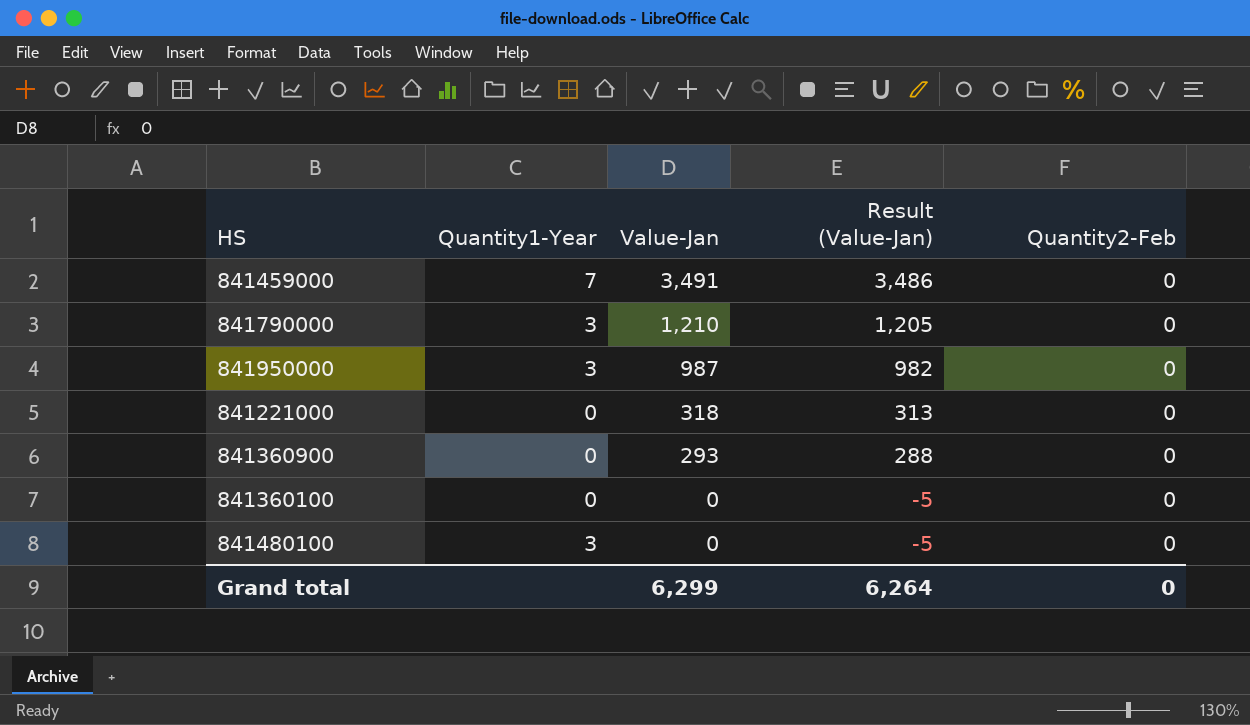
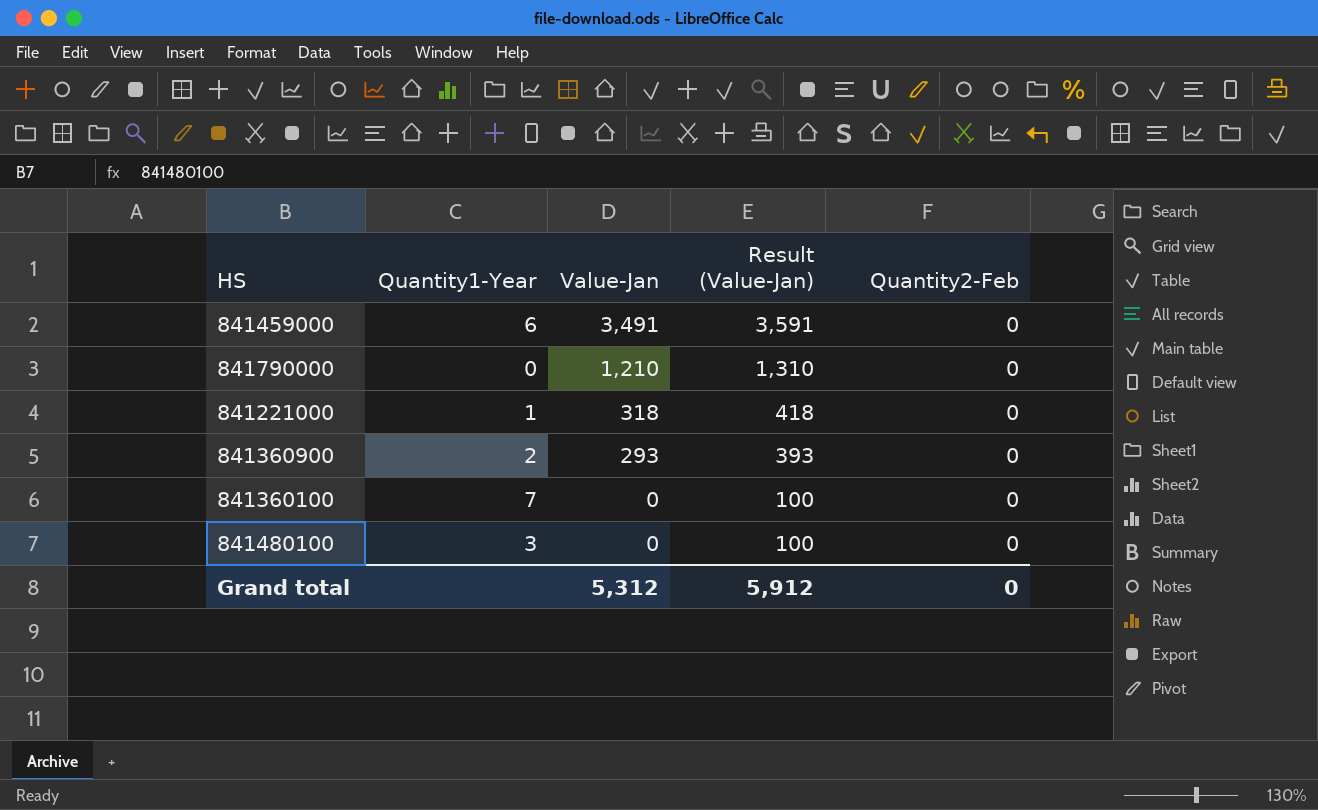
column Result (Value-Jan) | formula: [Value-Jan] - 5 -> [Value-Jan] + 100
row 841950000: 3 | 987 | 982 | 0 -> none
841459000 | Quantity1-Year: 7 -> 6
841790000 | Quantity1-Year: 3 -> 0
841221000 | Quantity1-Year: 0 -> 1
841360900 | Quantity1-Year: 0 -> 2
841360100 | Quantity1-Year: 0 -> 7
Grand total | Value-Jan: 6,299 -> 5,312
Grand total | Result (Value-Jan): 6,264 -> 5,912

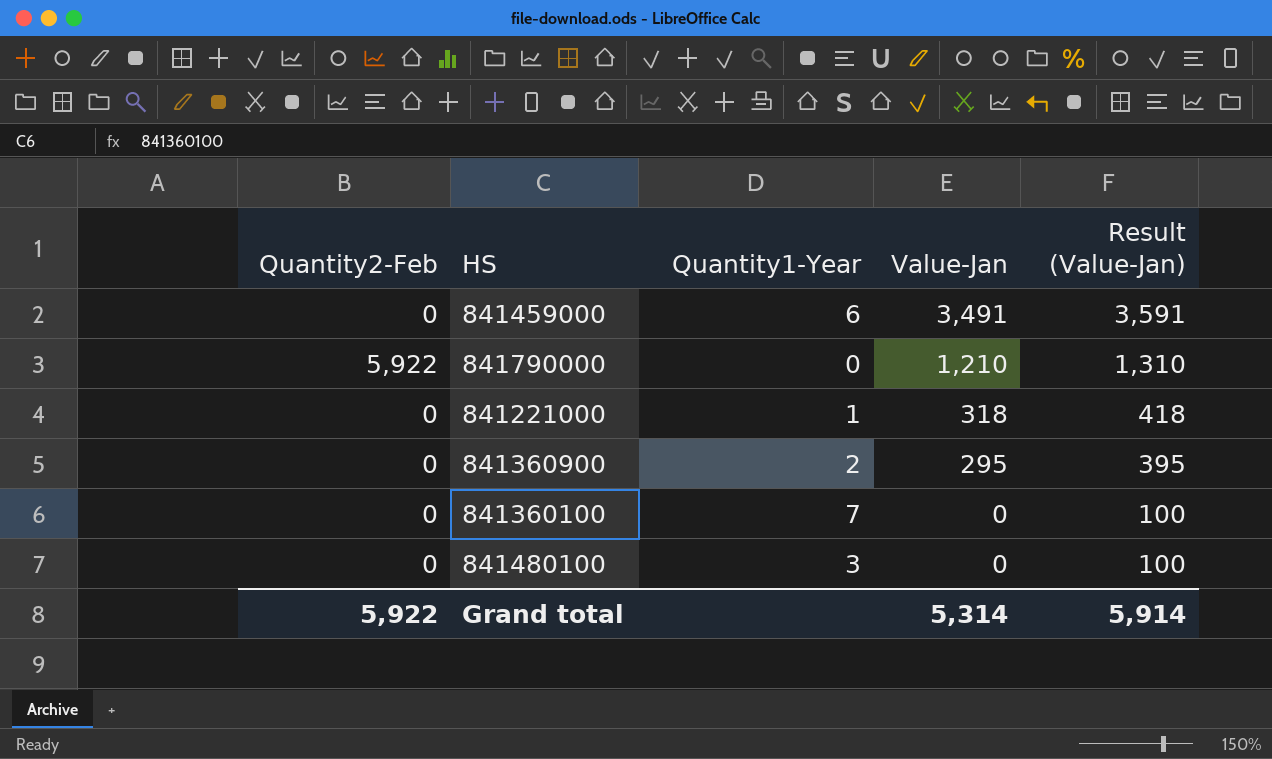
column Quantity2-Feb | position: 5 -> 1
841790000 | Quantity2-Feb: 0 -> 5,922
841360900 | Value-Jan: 293 -> 295
841360900 | Result (Value-Jan): 393 -> 395
Grand total | Quantity2-Feb: 0 -> 5,922
Grand total | Value-Jan: 5,312 -> 5,314
Grand total | Result (Value-Jan): 5,912 -> 5,914

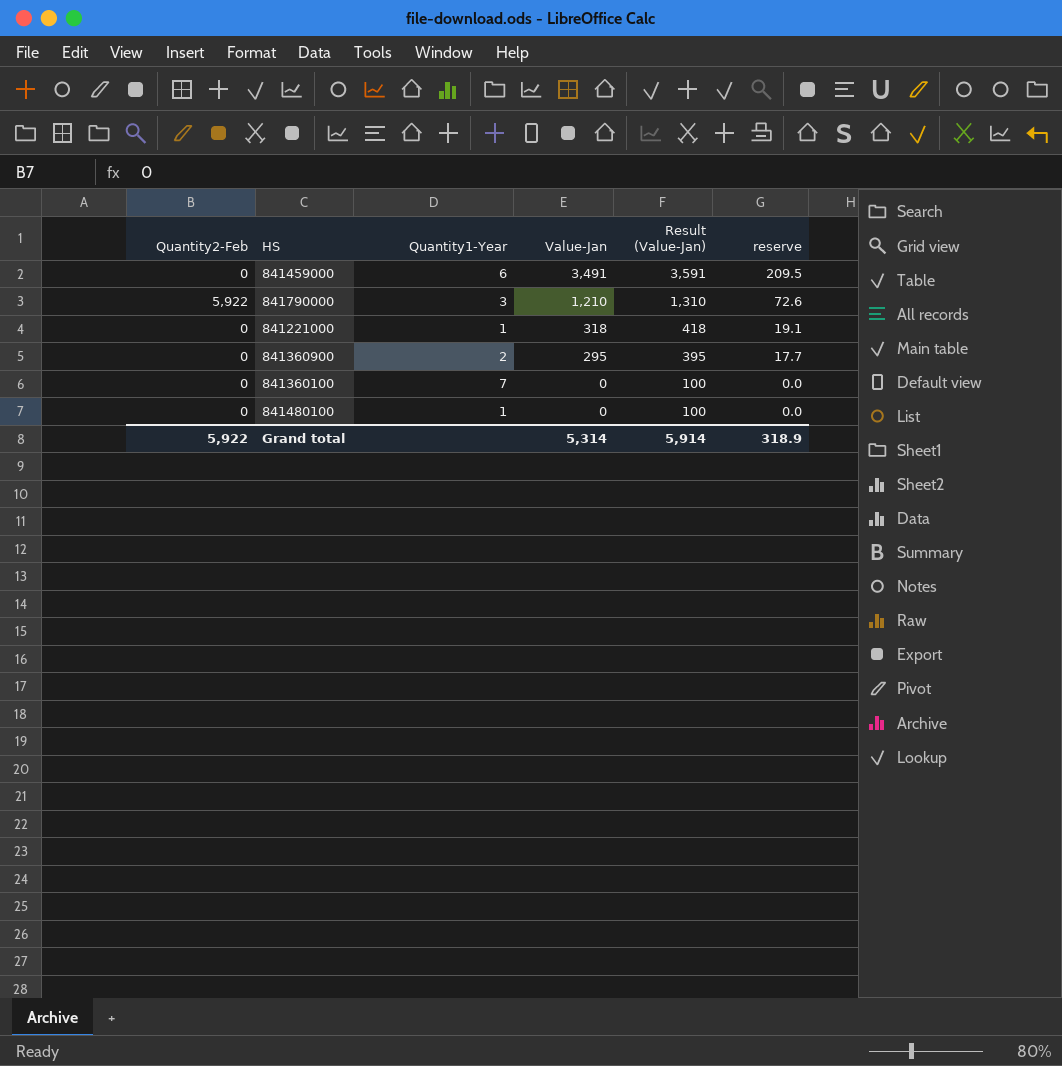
column reserve | formula: none -> [Value-Jan] * 0.06
841790000 | Quantity1-Year: 0 -> 3
841480100 | Quantity1-Year: 3 -> 1

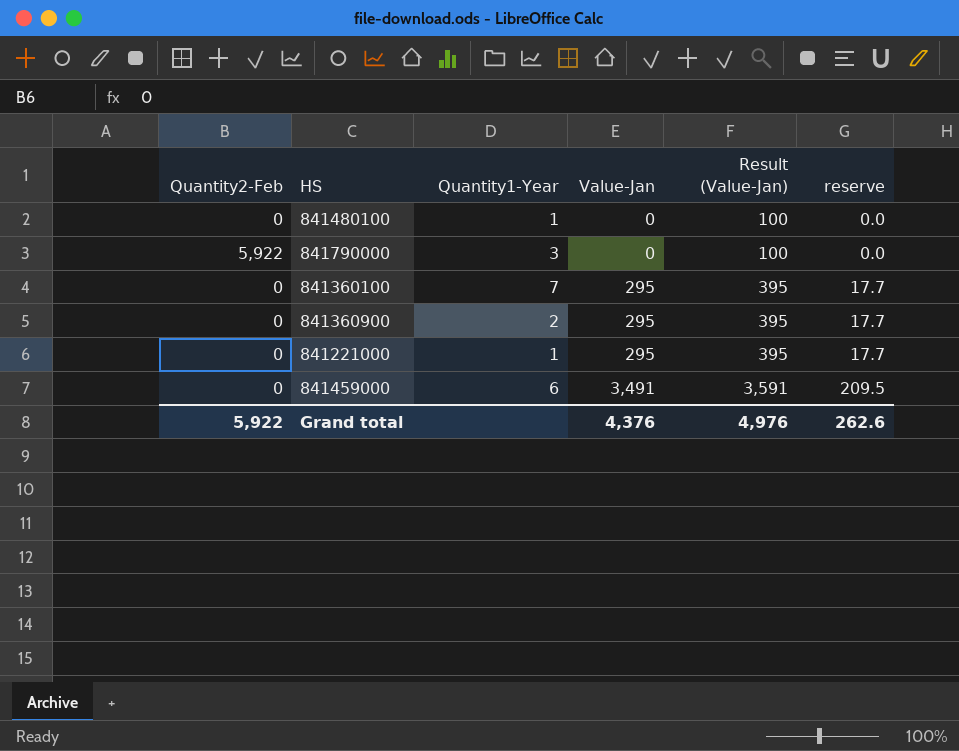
row order: Value-Jan descending -> Value-Jan ascending
841790000 | Value-Jan: 1,210 -> 0
841790000 | Result (Value-Jan): 1,310 -> 100
841790000 | reserve: 72.6 -> 0.0
841360100 | Value-Jan: 0 -> 295
841360100 | Result (Value-Jan): 100 -> 395
841360100 | reserve: 0.0 -> 17.7
841221000 | Value-Jan: 318 -> 295
841221000 | Result (Value-Jan): 418 -> 395
841221000 | reserve: 19.1 -> 17.7
Grand total | Value-Jan: 5,314 -> 4,376
Grand total | Result (Value-Jan): 5,914 -> 4,976
Grand total | reserve: 318.9 -> 262.6

